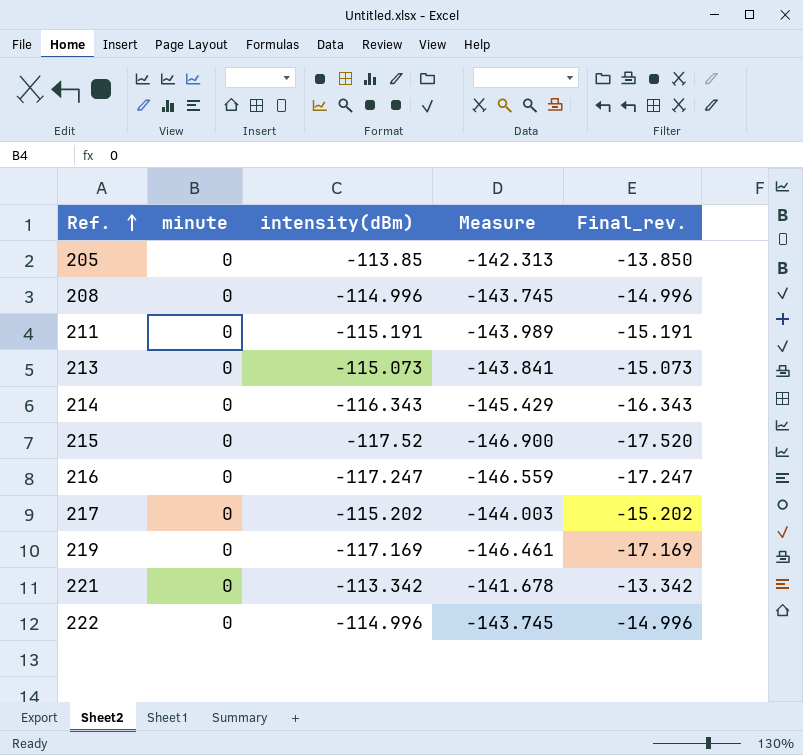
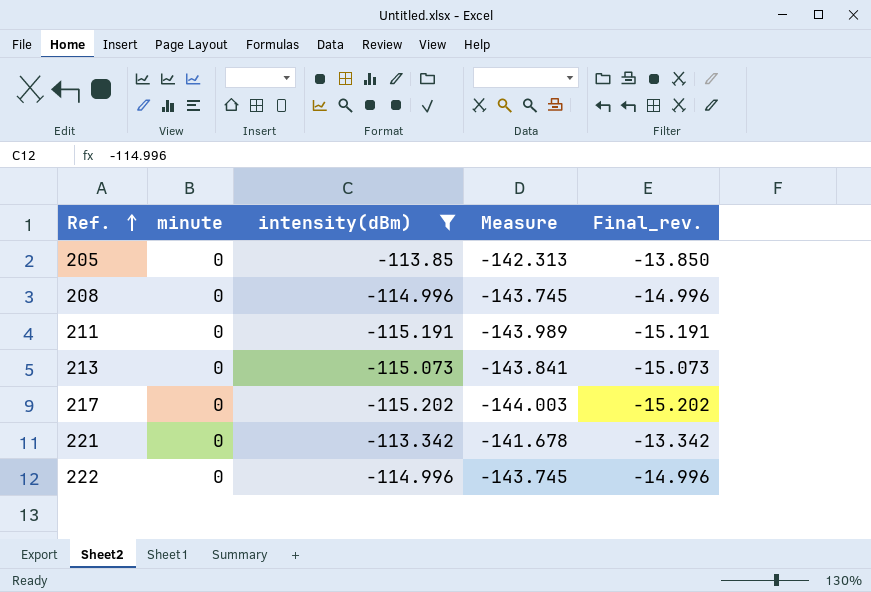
filter: none -> intensity(dBm) >= -115.202

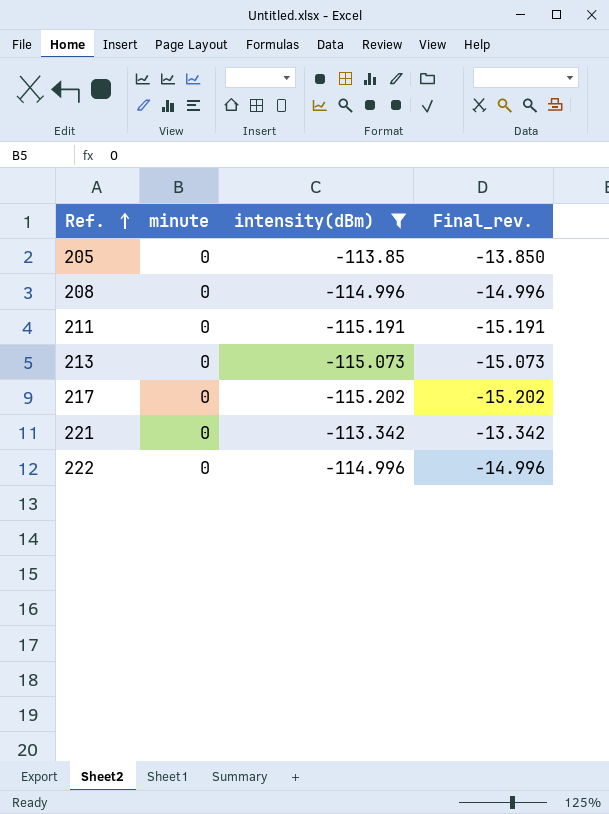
column Measure | formula: [intensity(dBm)] * 1.25 -> none

